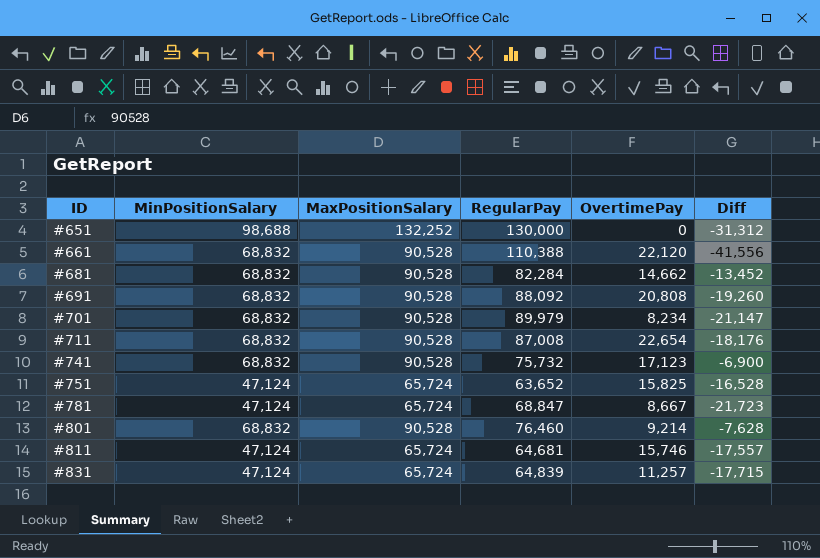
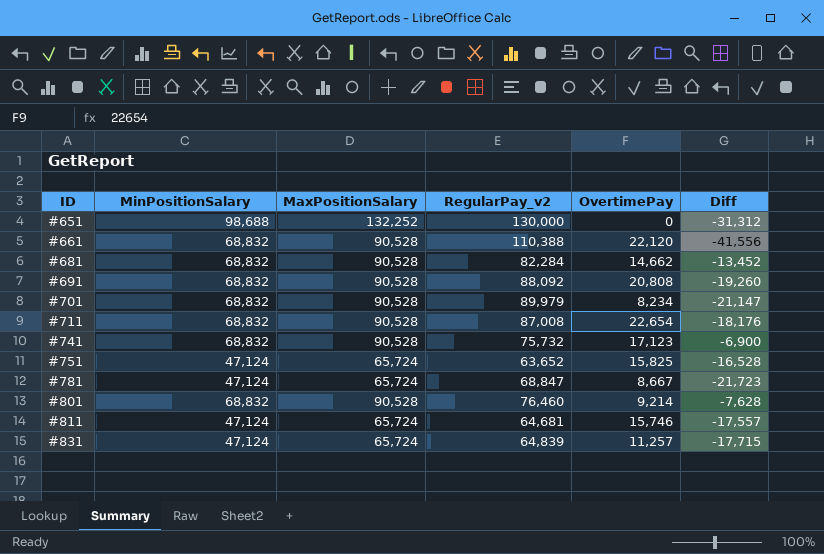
column name: RegularPay -> RegularPay_v2

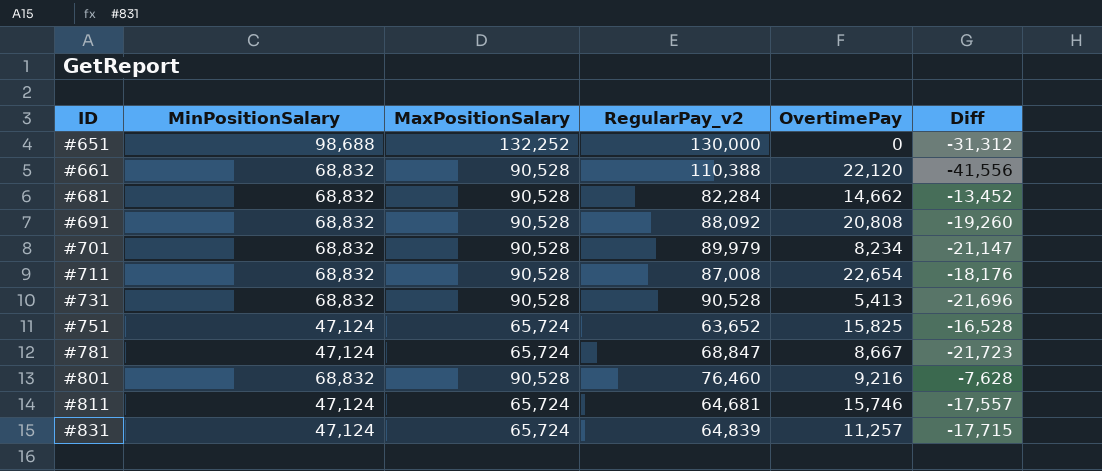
row #741: 68,832 | 90,528 | 75,732 | 17,123 | -6,900 -> none
row #731: none -> 68,832 | 90,528 | 90,528 | 5,413 | -21,696
#801 | OvertimePay: 9,214 -> 9,216

